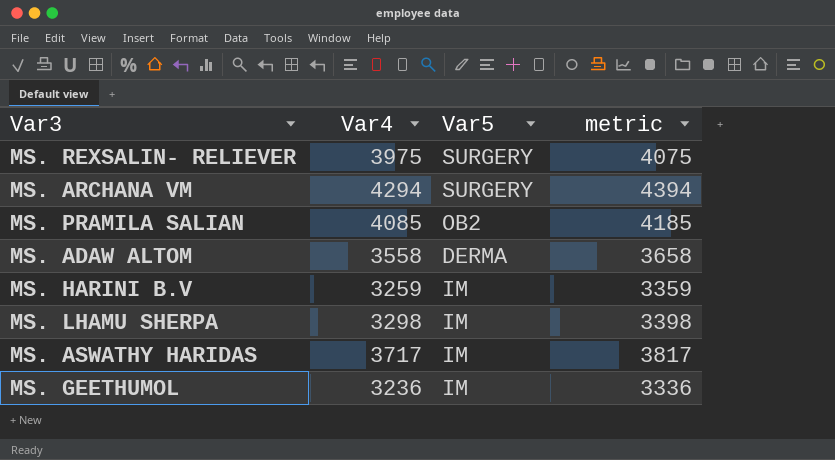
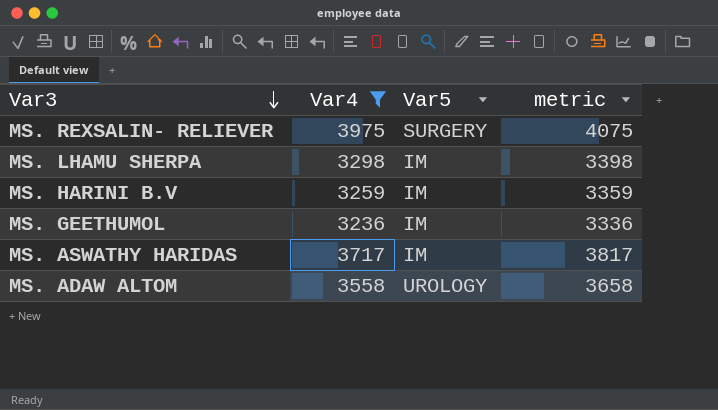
filter: none -> Var4 <= 3975
row order: none -> Var3 descending
MS. ADAW ALTOM | Var5: DERMA -> UROLOGY

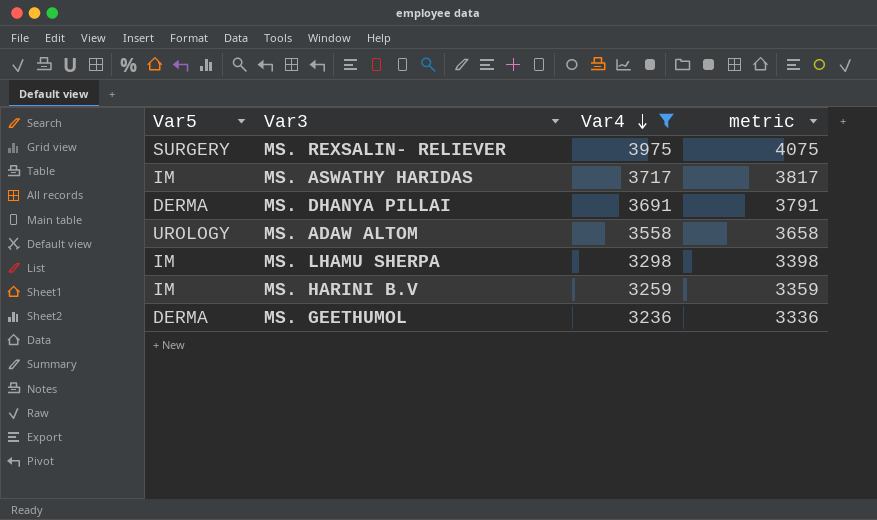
row order: Var3 descending -> Var4 descending
column Var5 | position: 3 -> 1
row MS. DHANYA PILLAI: none -> DERMA | 3691 | 3791
MS. GEETHUMOL | Var5: IM -> DERMA

